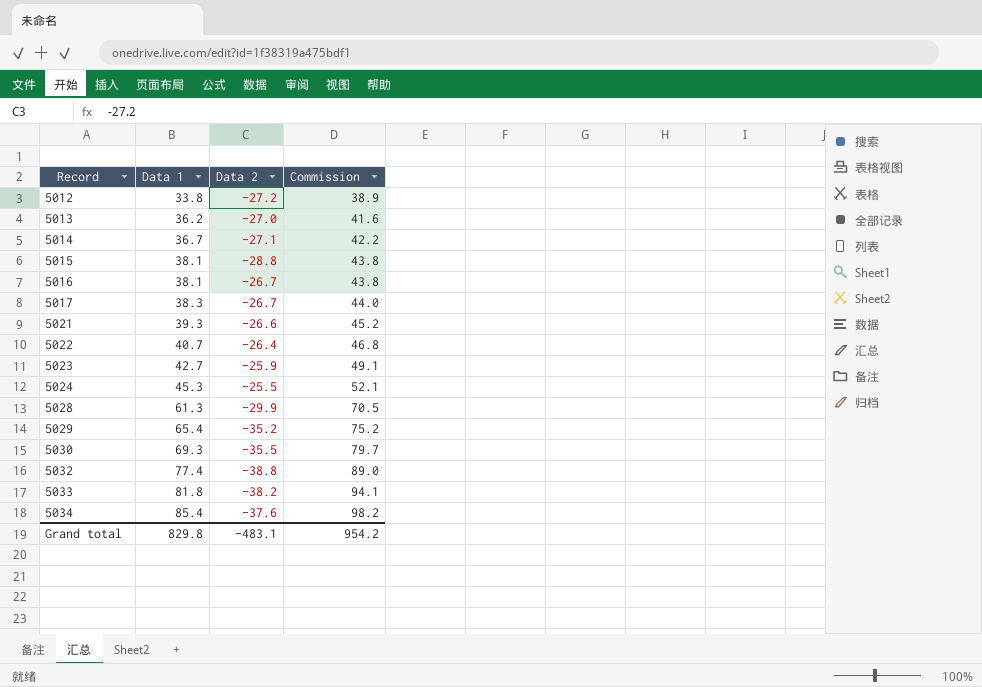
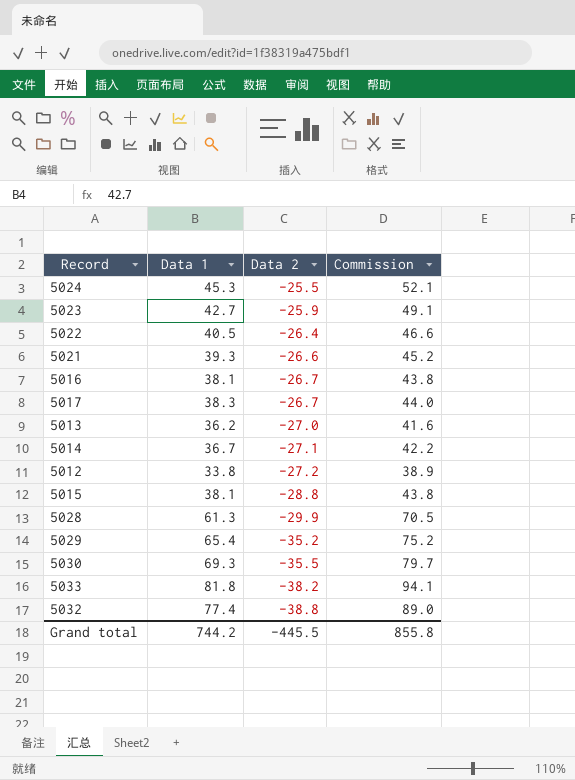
row order: Record ascending -> Data 2 descending
row 5034: 85.4 | -37.6 | 98.2 -> none
5022 | Data 1: 40.7 -> 40.5
5022 | Commission: 46.8 -> 46.6
Grand total | Data 1: 829.8 -> 744.2
Grand total | Data 2: -483.1 -> -445.5
Grand total | Commission: 954.2 -> 855.8

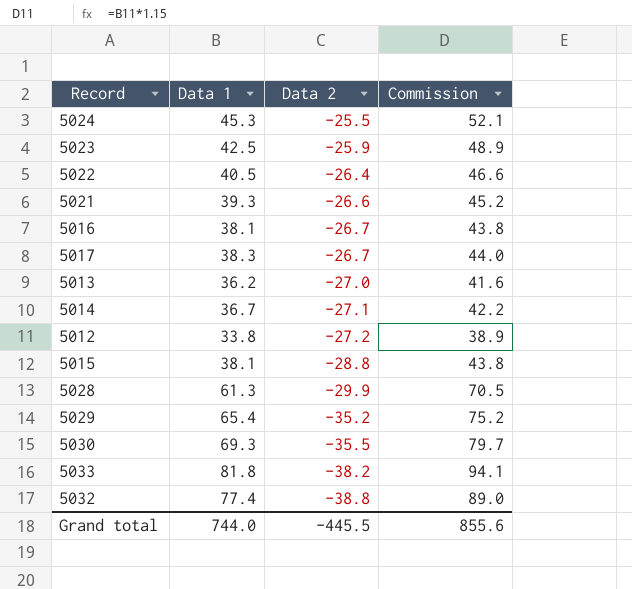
5023 | Data 1: 42.7 -> 42.5
5023 | Commission: 49.1 -> 48.9
Grand total | Data 1: 744.2 -> 744.0
Grand total | Commission: 855.8 -> 855.6

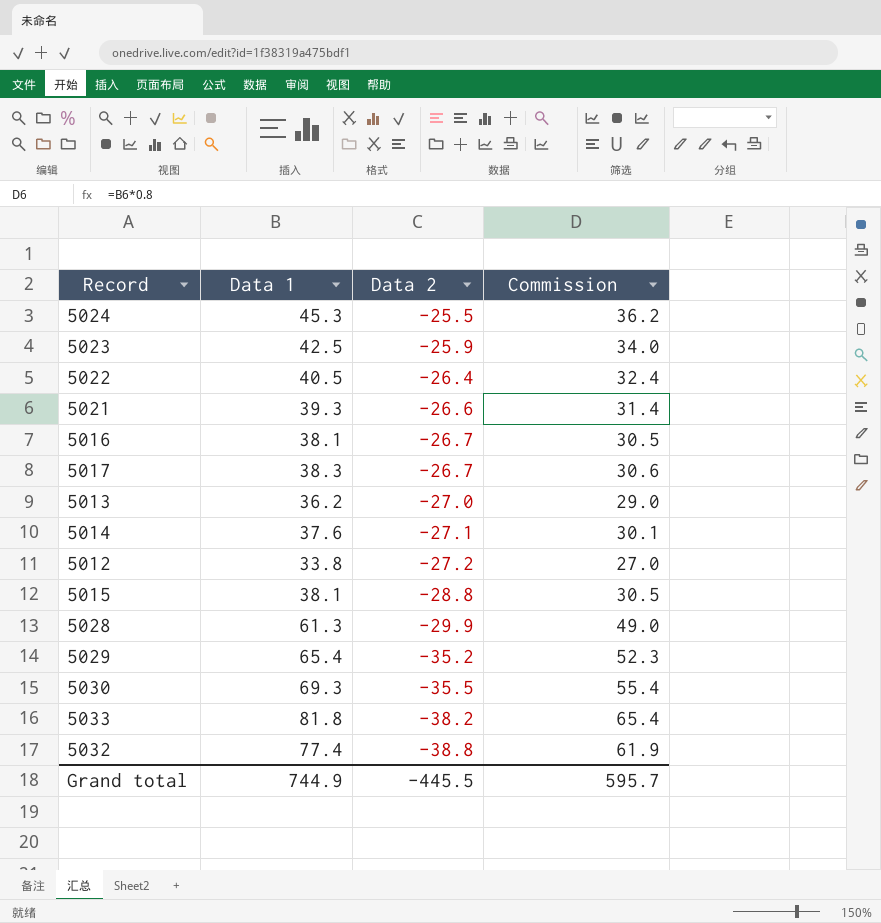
column Commission | formula: [Data 1] * 1.15 -> [Data 1] * 0.8
5014 | Data 1: 36.7 -> 37.6
Grand total | Data 1: 744.0 -> 744.9
Grand total | Commission: 855.6 -> 595.7

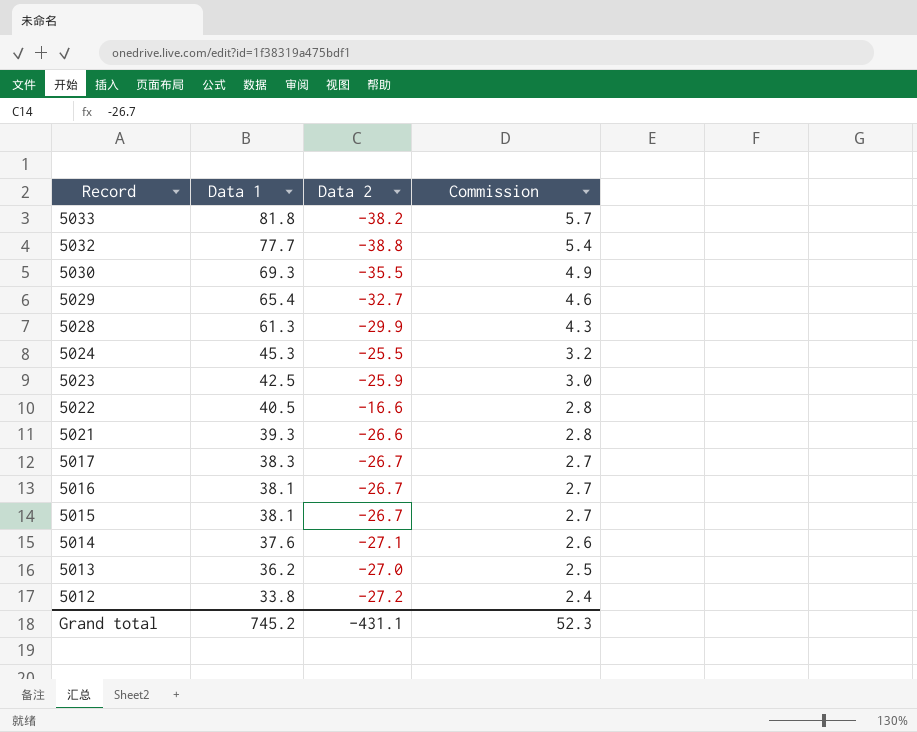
row order: Data 2 descending -> Record descending
column Commission | formula: [Data 1] * 0.8 -> [Data 1] * 0.07
5032 | Data 1: 77.4 -> 77.7
5029 | Data 2: -35.2 -> -32.7
5022 | Data 2: -26.4 -> -16.6
5015 | Data 2: -28.8 -> -26.7
Grand total | Data 1: 744.9 -> 745.2
Grand total | Data 2: -445.5 -> -431.1
Grand total | Commission: 595.7 -> 52.3

